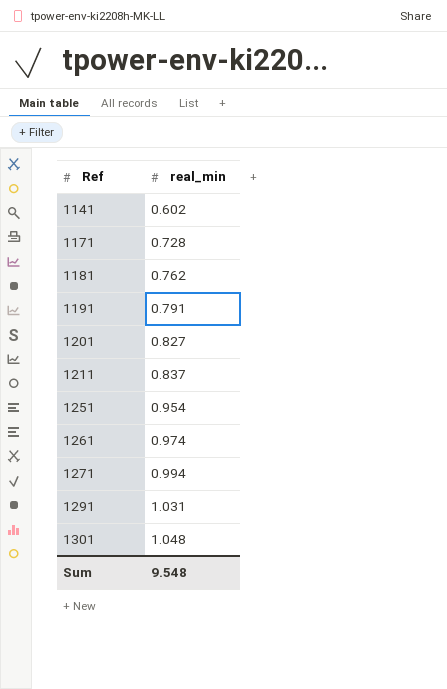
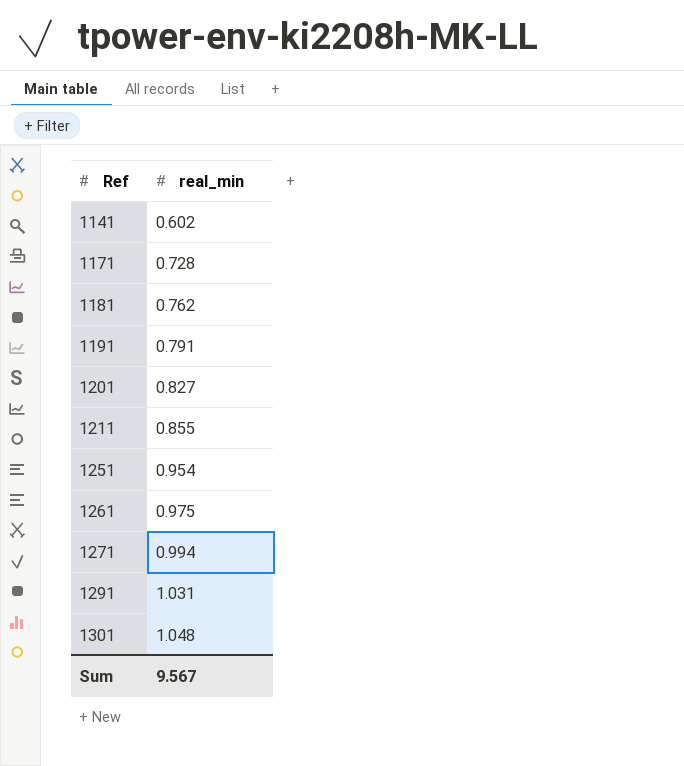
1211 | real_min: 0.837 -> 0.855
1261 | real_min: 0.974 -> 0.975
Sum | real_min: 9.548 -> 9.567

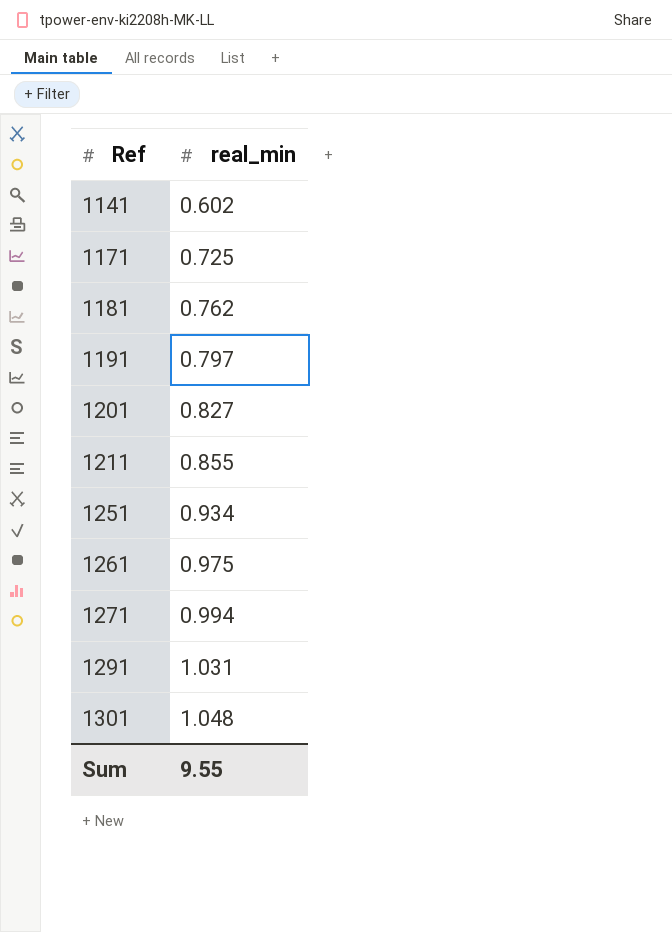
1171 | real_min: 0.728 -> 0.725
1191 | real_min: 0.791 -> 0.797
1251 | real_min: 0.954 -> 0.934
Sum | real_min: 9.567 -> 9.55

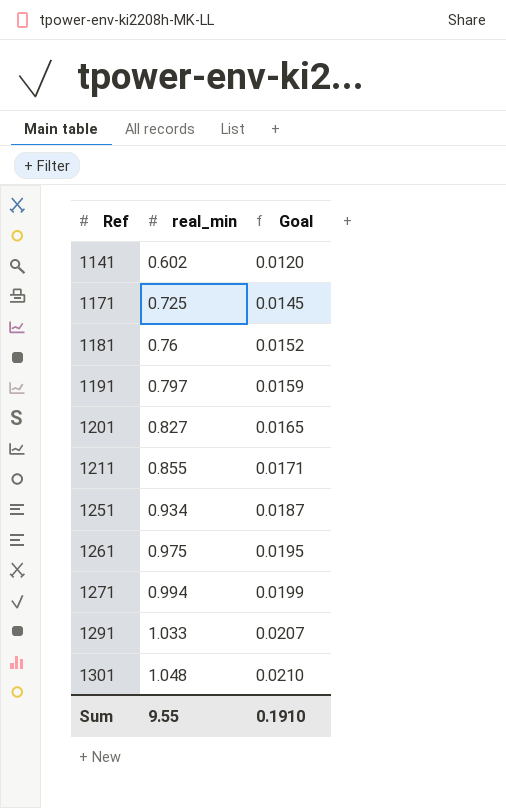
column Goal | formula: none -> [real_min] * 0.02
1181 | real_min: 0.762 -> 0.76
1291 | real_min: 1.031 -> 1.033

